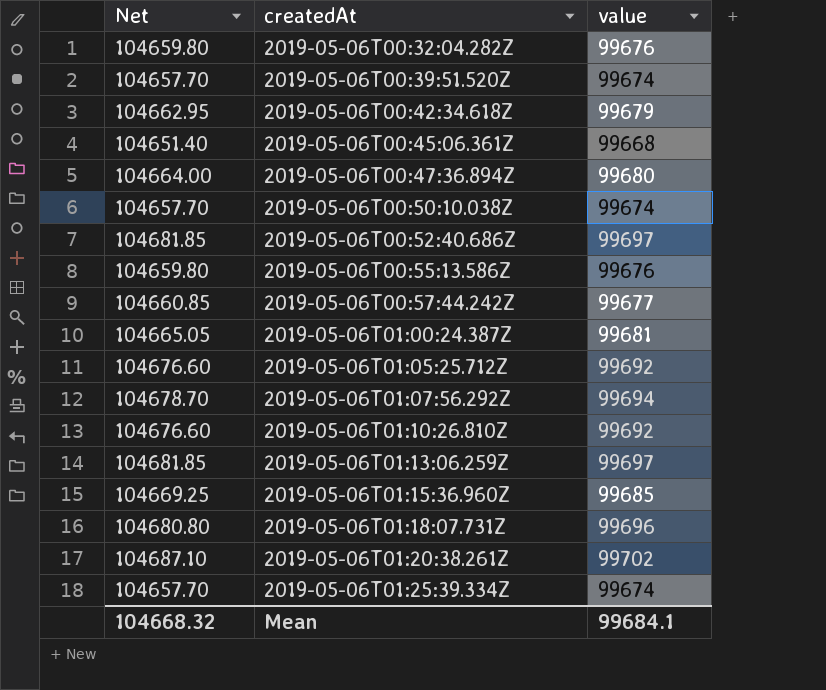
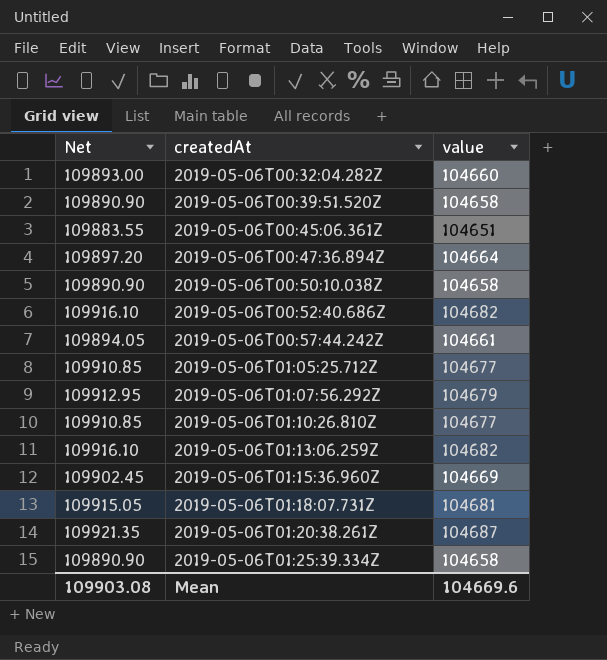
row 2019-05-06T00:42:34.618Z: 104662.95 | 99679 -> none
row 2019-05-06T00:55:13.586Z: 104659.80 | 99676 -> none
row 2019-05-06T01:00:24.387Z: 104665.05 | 99681 -> none
2019-05-06T00:32:04.282Z | Net: 104659.80 -> 109893.00
2019-05-06T00:32:04.282Z | value: 99676 -> 104660
2019-05-06T00:39:51.520Z | Net: 104657.70 -> 109890.90
2019-05-06T00:39:51.520Z | value: 99674 -> 104658
2019-05-06T00:45:06.361Z | Net: 104651.40 -> 109883.55
2019-05-06T00:45:06.361Z | value: 99668 -> 104651
2019-05-06T00:47:36.894Z | Net: 104664.00 -> 109897.20
2019-05-06T00:47:36.894Z | value: 99680 -> 104664
2019-05-06T00:50:10.038Z | Net: 104657.70 -> 109890.90
2019-05-06T00:50:10.038Z | value: 99674 -> 104658
2019-05-06T00:52:40.686Z | Net: 104681.85 -> 109916.10
2019-05-06T00:52:40.686Z | value: 99697 -> 104682
2019-05-06T00:57:44.242Z | Net: 104660.85 -> 109894.05
2019-05-06T00:57:44.242Z | value: 99677 -> 104661
2019-05-06T01:05:25.712Z | Net: 104676.60 -> 109910.85
2019-05-06T01:05:25.712Z | value: 99692 -> 104677
2019-05-06T01:07:56.292Z | Net: 104678.70 -> 109912.95
2019-05-06T01:07:56.292Z | value: 99694 -> 104679
2019-05-06T01:10:26.810Z | Net: 104676.60 -> 109910.85
2019-05-06T01:10:26.810Z | value: 99692 -> 104677
2019-05-06T01:13:06.259Z | Net: 104681.85 -> 109916.10
2019-05-06T01:13:06.259Z | value: 99697 -> 104682
2019-05-06T01:15:36.960Z | Net: 104669.25 -> 109902.45
2019-05-06T01:15:36.960Z | value: 99685 -> 104669
2019-05-06T01:18:07.731Z | Net: 104680.80 -> 109915.05
2019-05-06T01:18:07.731Z | value: 99696 -> 104681
2019-05-06T01:20:38.261Z | Net: 104687.10 -> 109921.35
2019-05-06T01:20:38.261Z | value: 99702 -> 104687
2019-05-06T01:25:39.334Z | Net: 104657.70 -> 109890.90
2019-05-06T01:25:39.334Z | value: 99674 -> 104658
Mean | Net: 104668.32 -> 109903.08
Mean | value: 99684.1 -> 104669.6

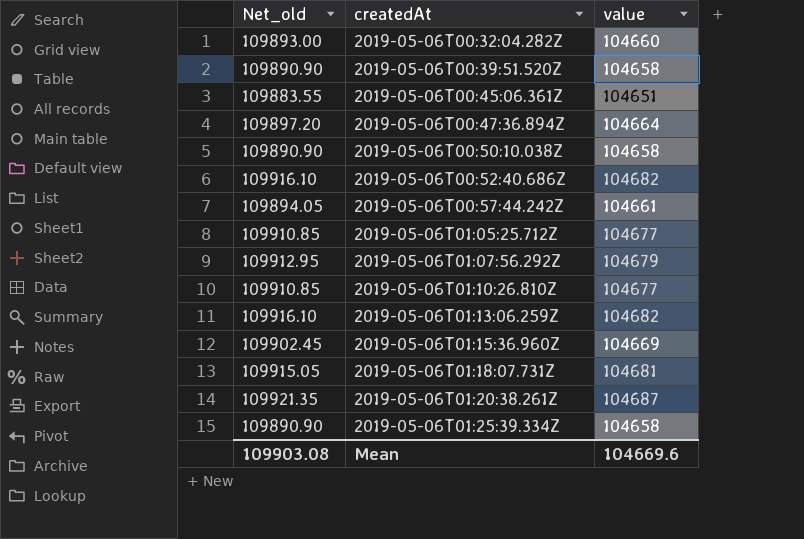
column name: Net -> Net_old

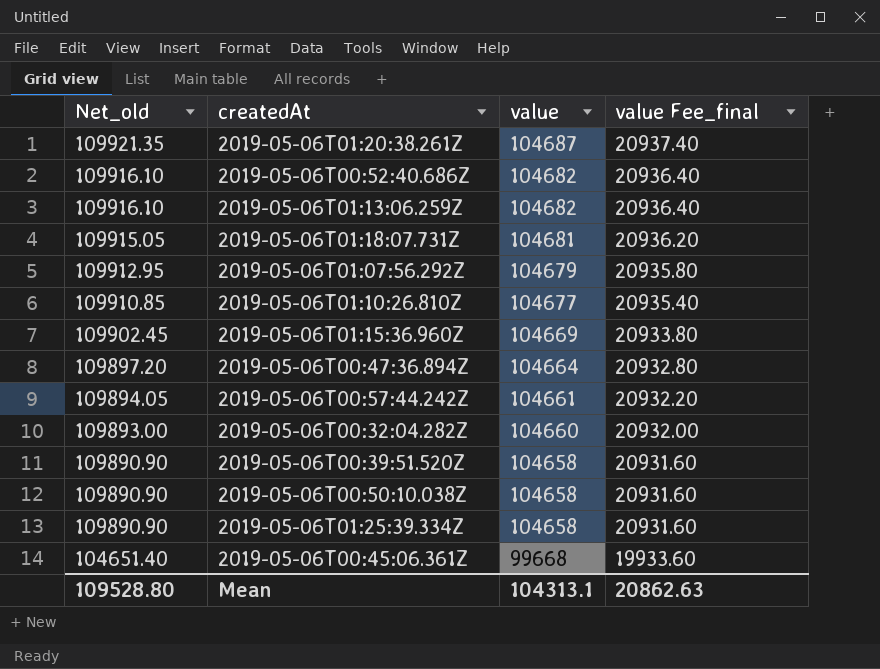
row order: createdAt ascending -> Net_old descending
column value Fee_final | formula: none -> [value] * 0.2
row 2019-05-06T01:05:25.712Z: 109910.85 | 104677 -> none
2019-05-06T00:45:06.361Z | Net_old: 109883.55 -> 104651.40
2019-05-06T00:45:06.361Z | value: 104651 -> 99668
Mean | Net_old: 109903.08 -> 109528.80
Mean | value: 104669.6 -> 104313.1

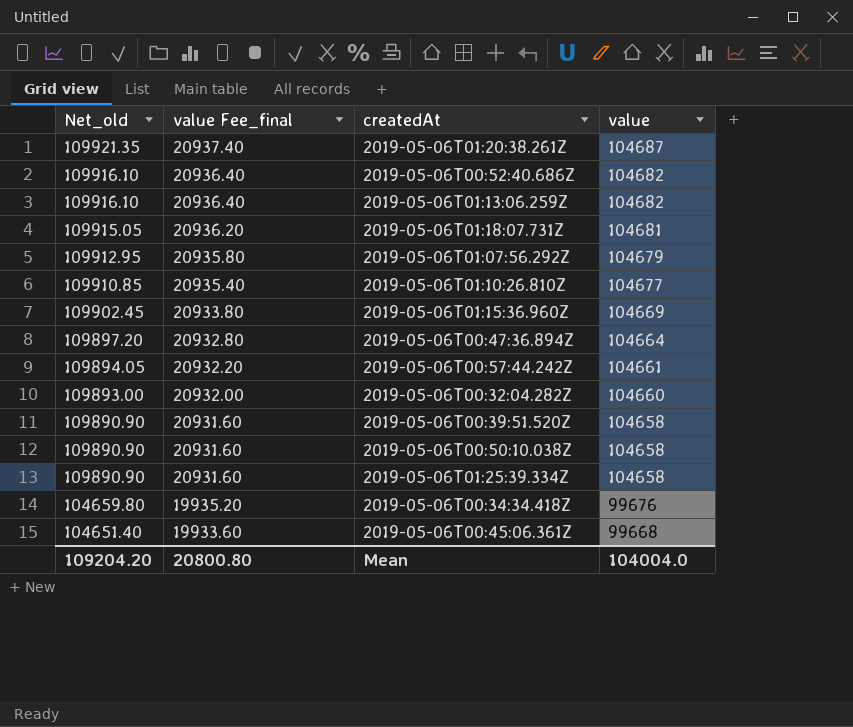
column value Fee_final | position: 4 -> 2
row 2019-05-06T00:34:34.418Z: none -> 104659.80 | 19935.20 | 99676
Mean | Net_old: 109528.80 -> 109204.20
Mean | value Fee_final: 20862.63 -> 20800.80
Mean | value: 104313.1 -> 104004.0

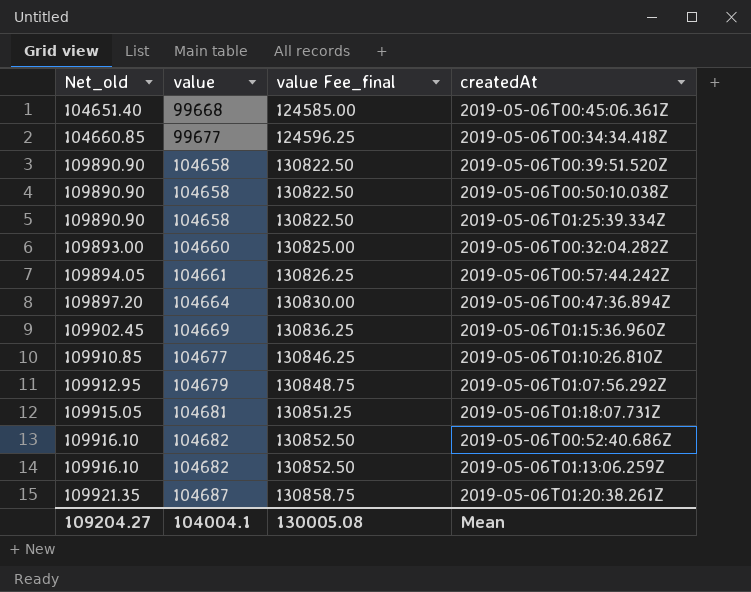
row order: Net_old descending -> Net_old ascending
column value | position: 4 -> 2
column value Fee_final | formula: [value] * 0.2 -> [value] * 1.25
2019-05-06T00:34:34.418Z | Net_old: 104659.80 -> 104660.85
2019-05-06T00:34:34.418Z | value: 99676 -> 99677
Mean | Net_old: 109204.20 -> 109204.27
Mean | value: 104004.0 -> 104004.1
Mean | value Fee_final: 20800.80 -> 130005.08

